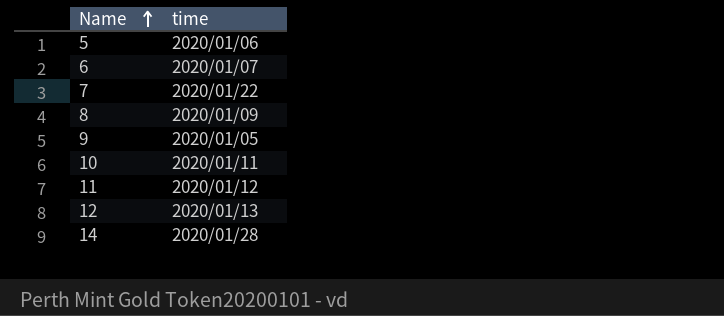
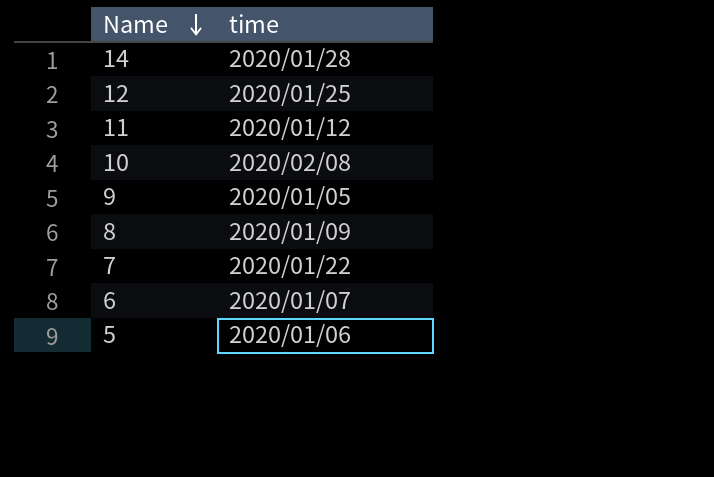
row order: Name ascending -> Name descending
12 | time: 2020/01/13 -> 2020/01/25
10 | time: 2020/01/11 -> 2020/02/08

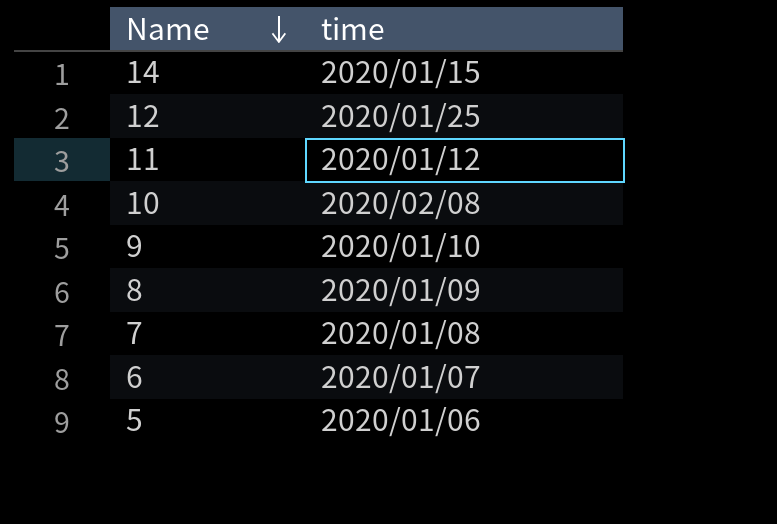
14 | time: 2020/01/28 -> 2020/01/15
9 | time: 2020/01/05 -> 2020/01/10
7 | time: 2020/01/22 -> 2020/01/08

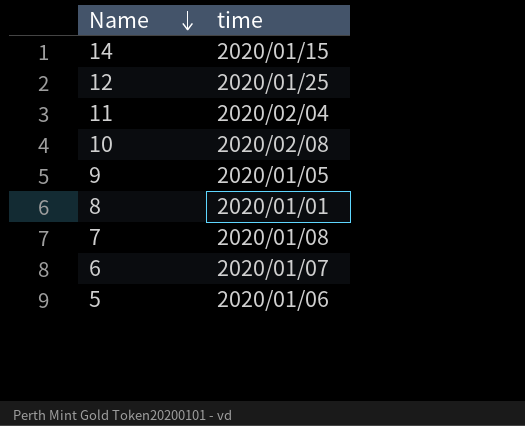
11 | time: 2020/01/12 -> 2020/02/04
9 | time: 2020/01/10 -> 2020/01/05
8 | time: 2020/01/09 -> 2020/01/01

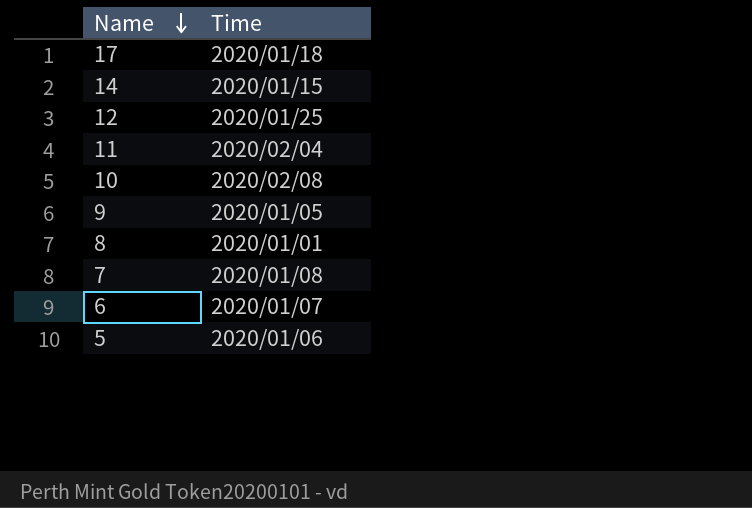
column name: time -> Time
row 17: none -> 2020/01/18

